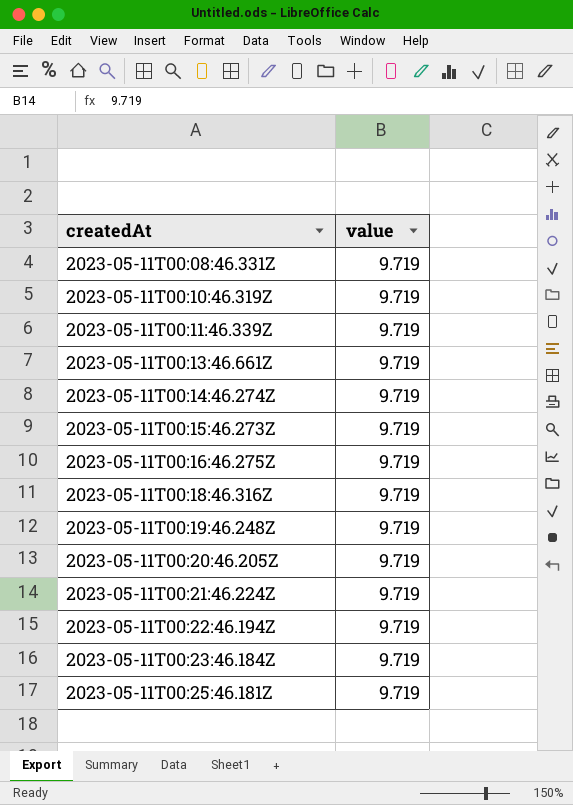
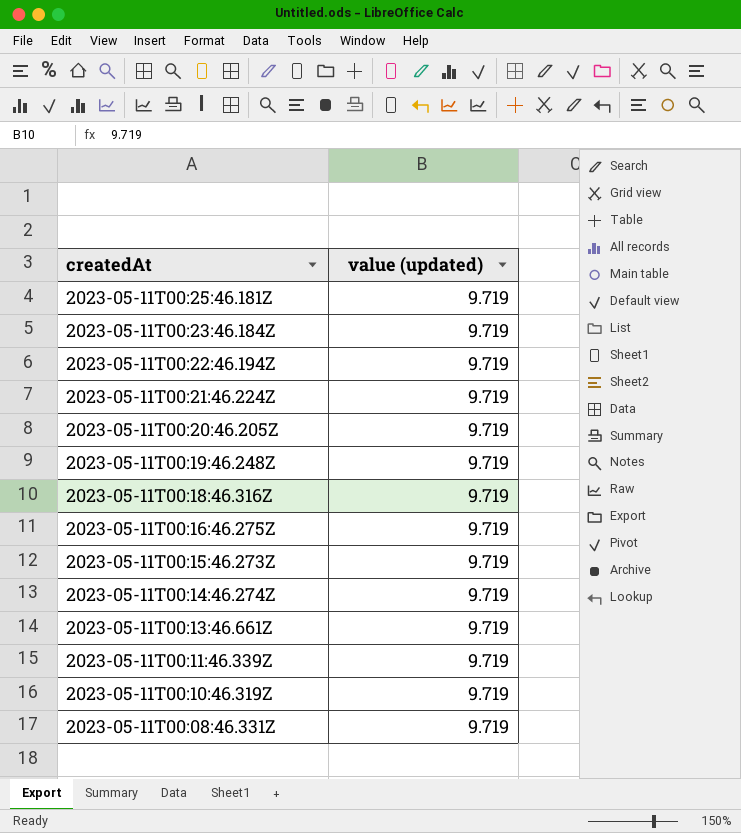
row order: createdAt ascending -> createdAt descending
column name: value -> value (updated)

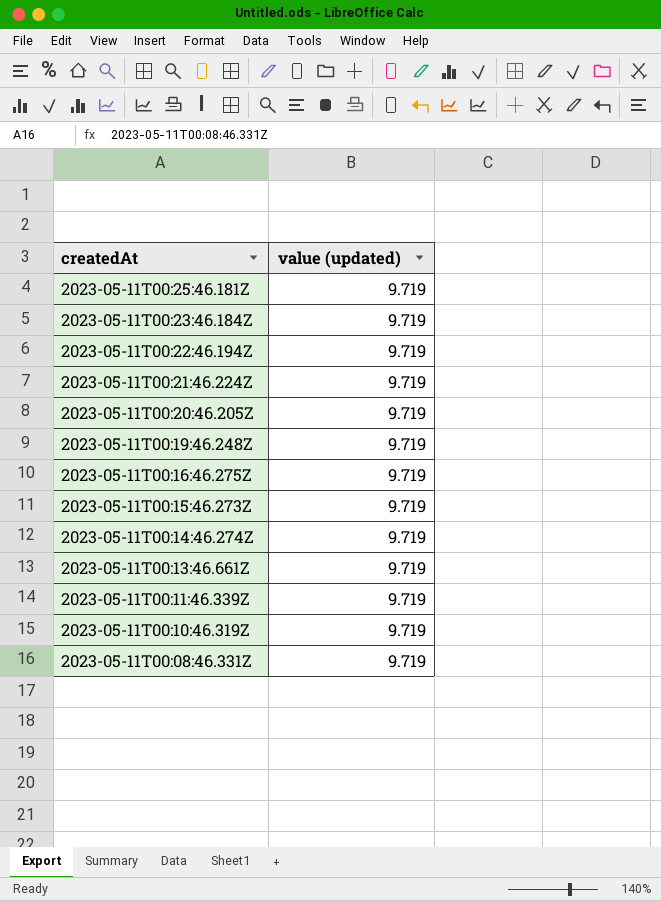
row 2023-05-11T00:18:46.316Z: 9.719 -> none

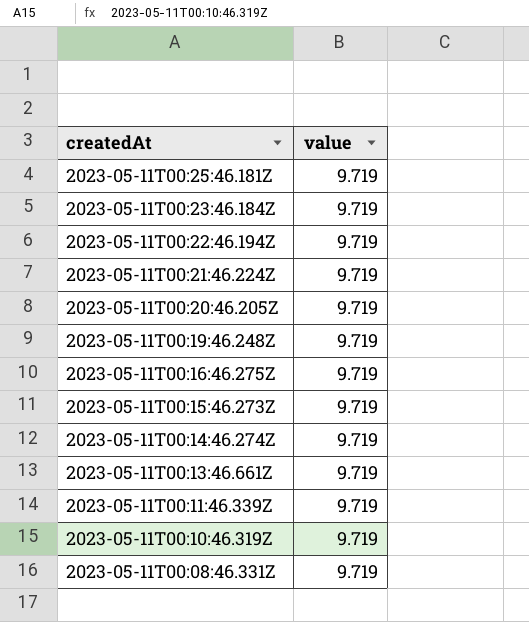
column name: value (updated) -> value

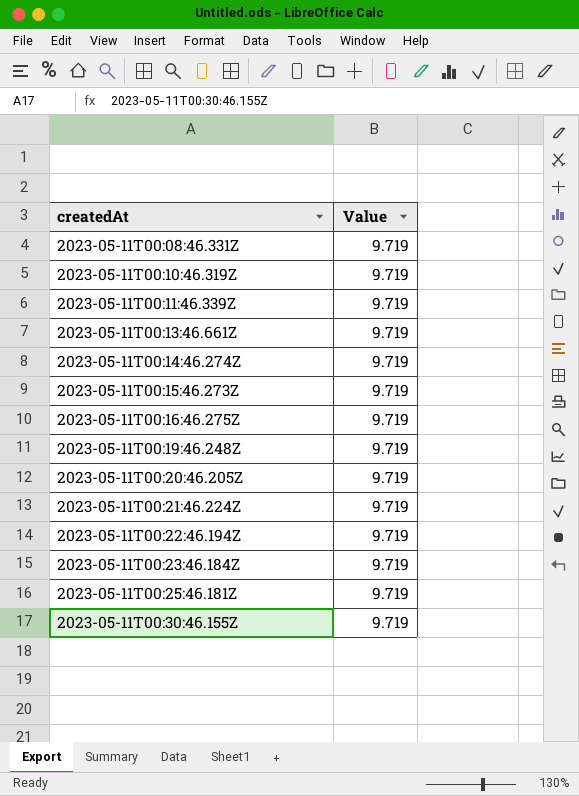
row order: createdAt descending -> createdAt ascending
column name: value -> Value
row 2023-05-11T00:30:46.155Z: none -> 9.719

